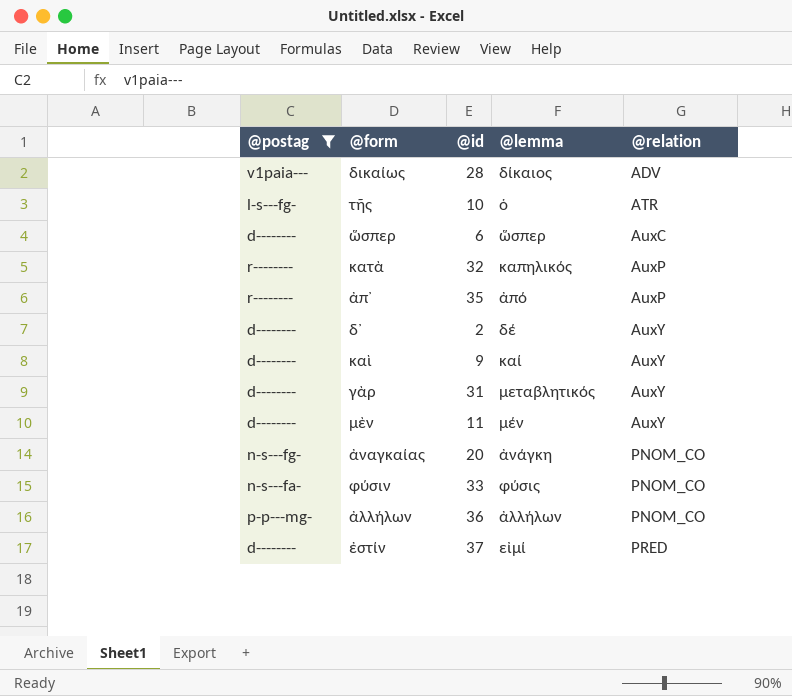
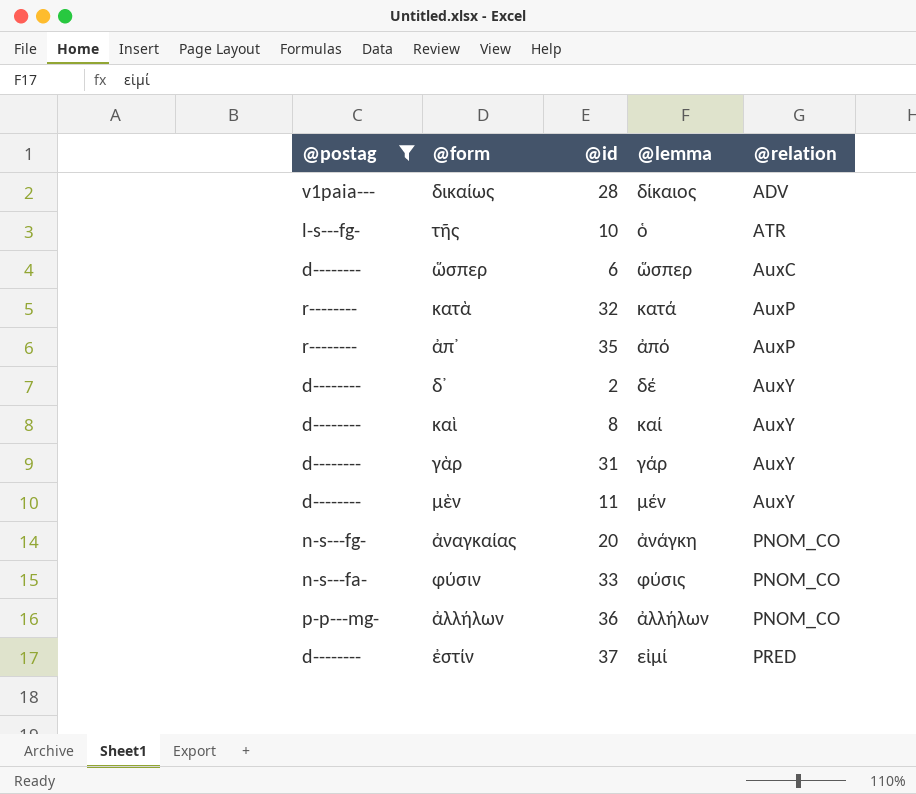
κατὰ | @lemma: καπηλικός -> κατά
καὶ | @id: 9 -> 8
γὰρ | @lemma: μεταβλητικός -> γάρ

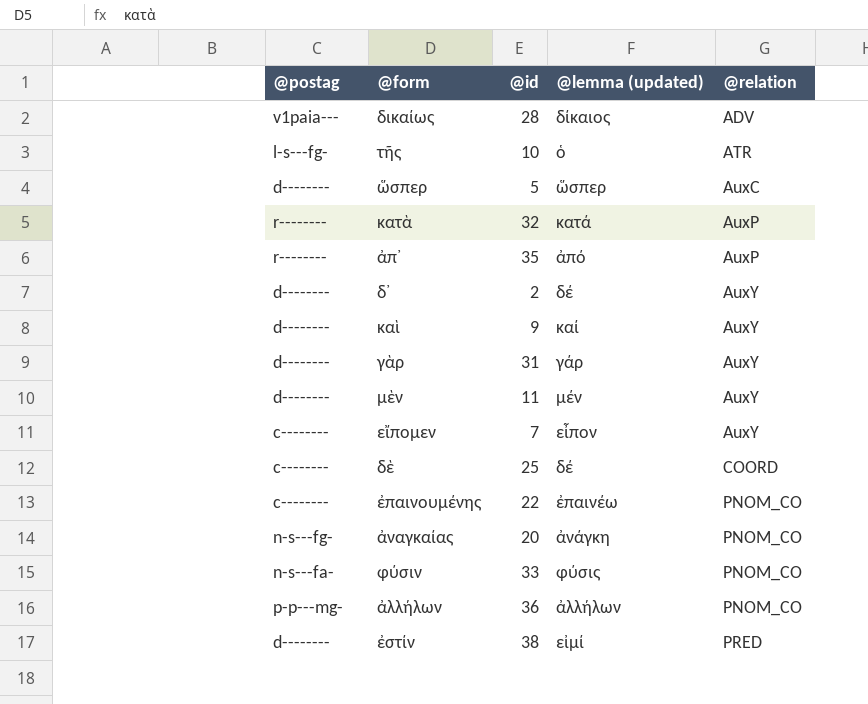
filter: @postag != c-------- -> none
column name: @lemma -> @lemma (updated)
ὥσπερ | @id: 6 -> 5
καὶ | @id: 8 -> 9
ἐστίν | @id: 37 -> 38

